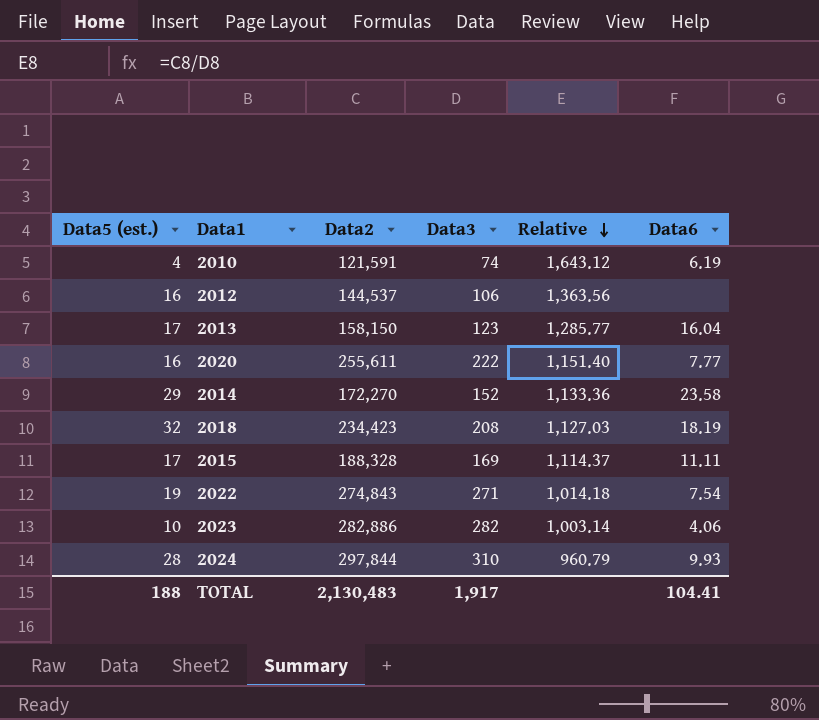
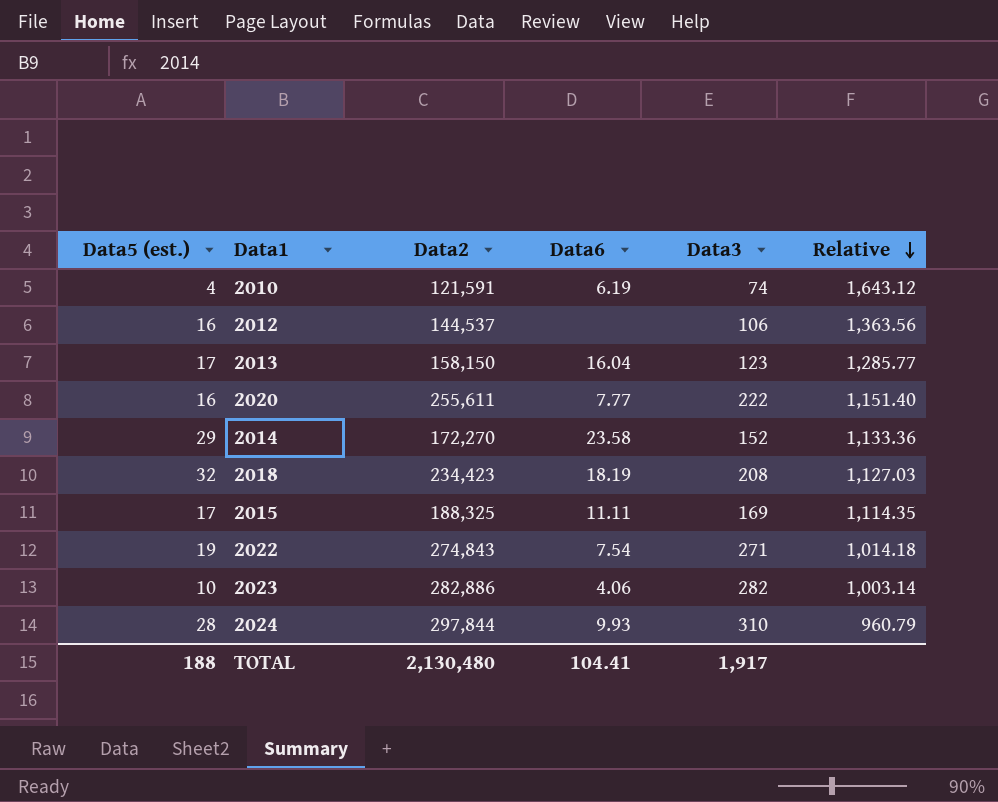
column Data6 | position: 6 -> 4
2015 | Data2: 188,328 -> 188,325
2015 | Relative: 1,114.37 -> 1,114.35
TOTAL | Data2: 2,130,483 -> 2,130,480

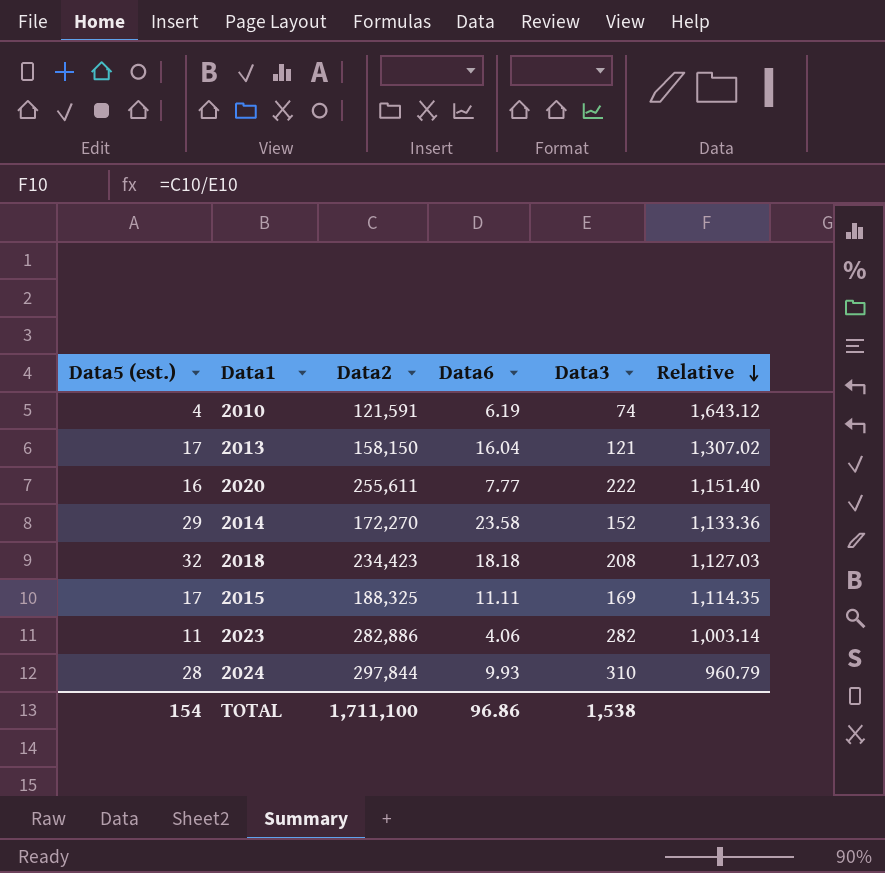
row 2012: 16 | 144,537 | none | 106 | 1,363.56 -> none
row 2022: 19 | 274,843 | 7.54 | 271 | 1,014.18 -> none
2013 | Data3: 123 -> 121
2013 | Relative: 1,285.77 -> 1,307.02
2018 | Data6: 18.19 -> 18.18
2023 | Data5 (est.): 10 -> 11
TOTAL | Data5 (est.): 188 -> 154
TOTAL | Data2: 2,130,480 -> 1,711,100
TOTAL | Data6: 104.41 -> 96.86
TOTAL | Data3: 1,917 -> 1,538

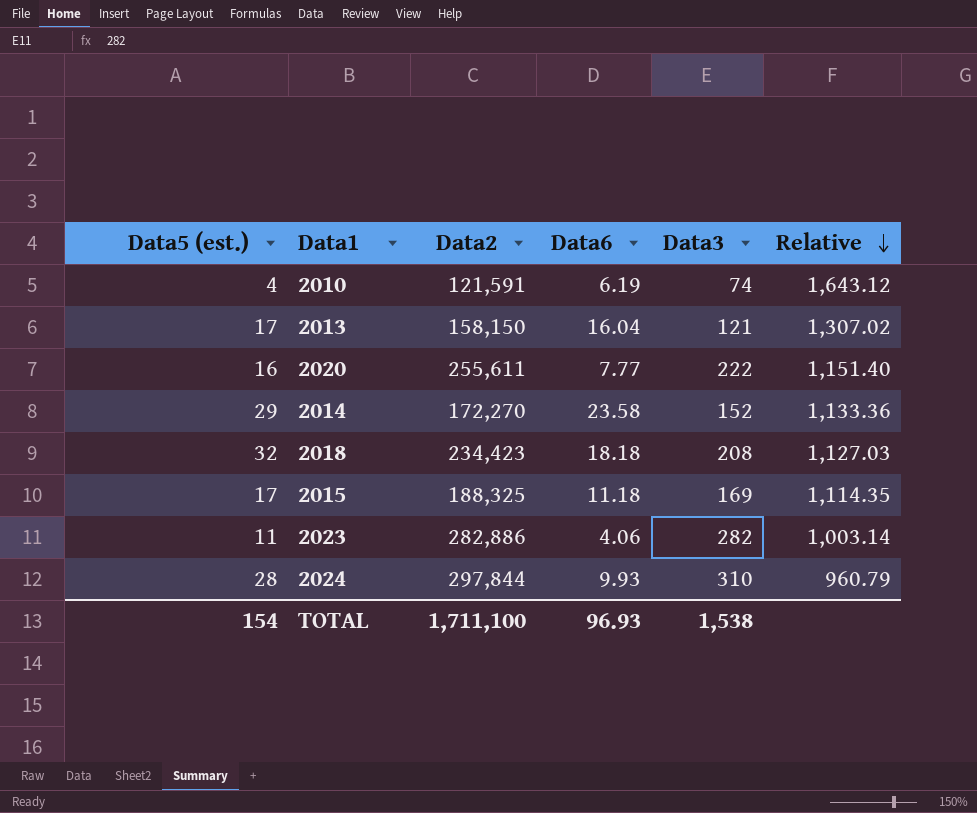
2015 | Data6: 11.11 -> 11.18
TOTAL | Data6: 96.86 -> 96.93

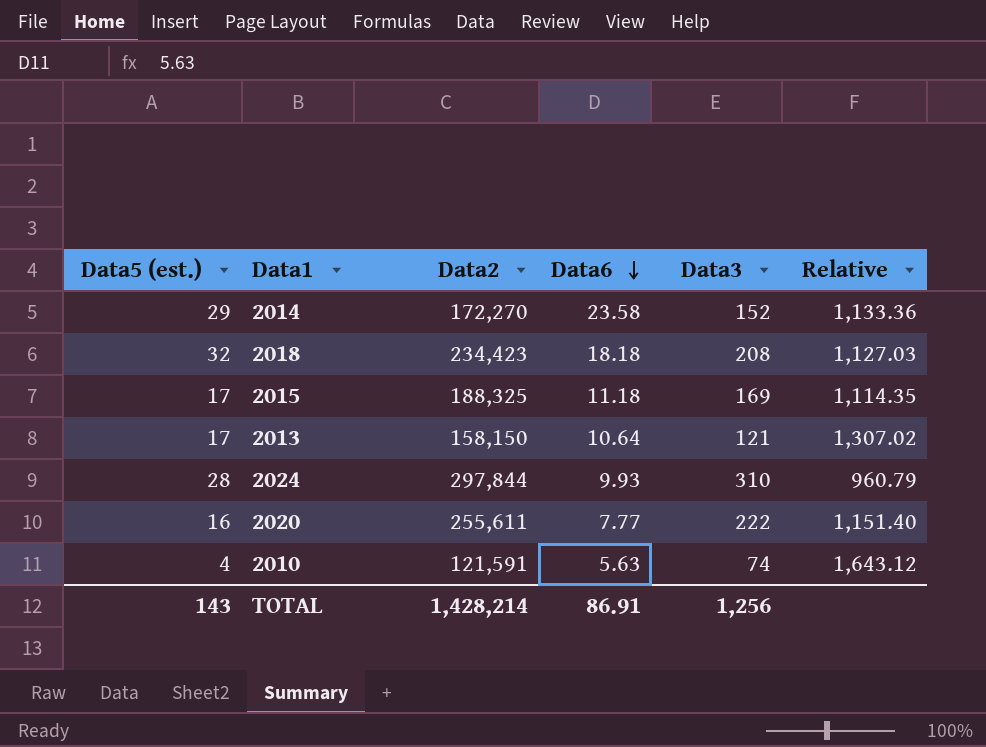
row order: Relative descending -> Data6 descending
row 2023: 11 | 282,886 | 4.06 | 282 | 1,003.14 -> none
2013 | Data6: 16.04 -> 10.64
2010 | Data6: 6.19 -> 5.63
TOTAL | Data5 (est.): 154 -> 143
TOTAL | Data2: 1,711,100 -> 1,428,214
TOTAL | Data6: 96.93 -> 86.91
TOTAL | Data3: 1,538 -> 1,256

